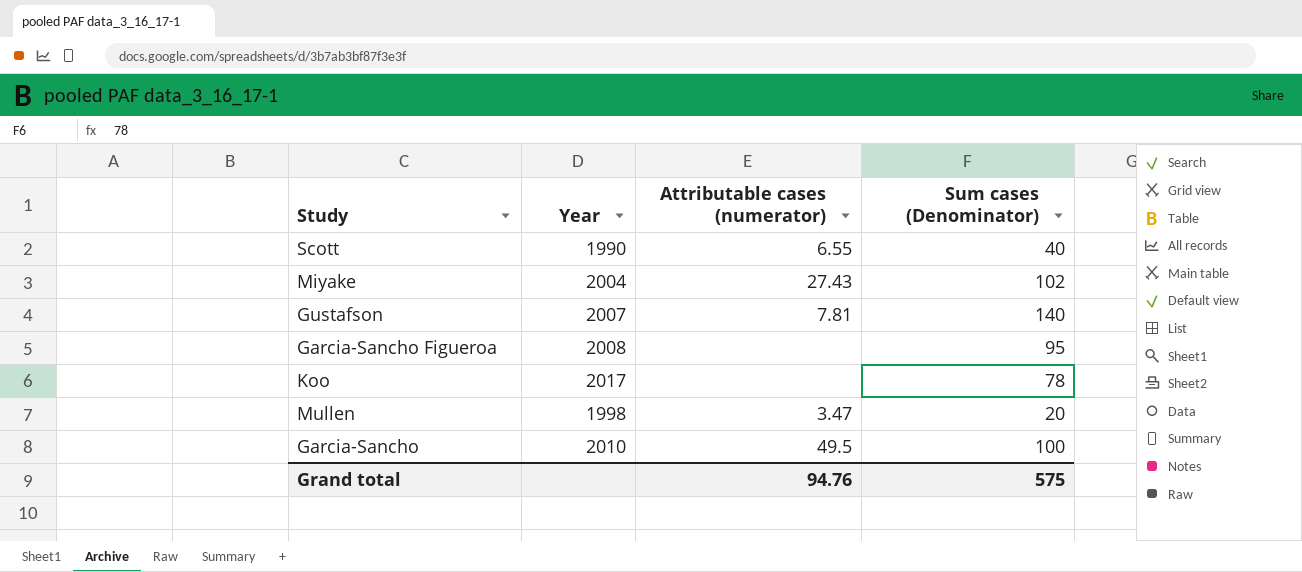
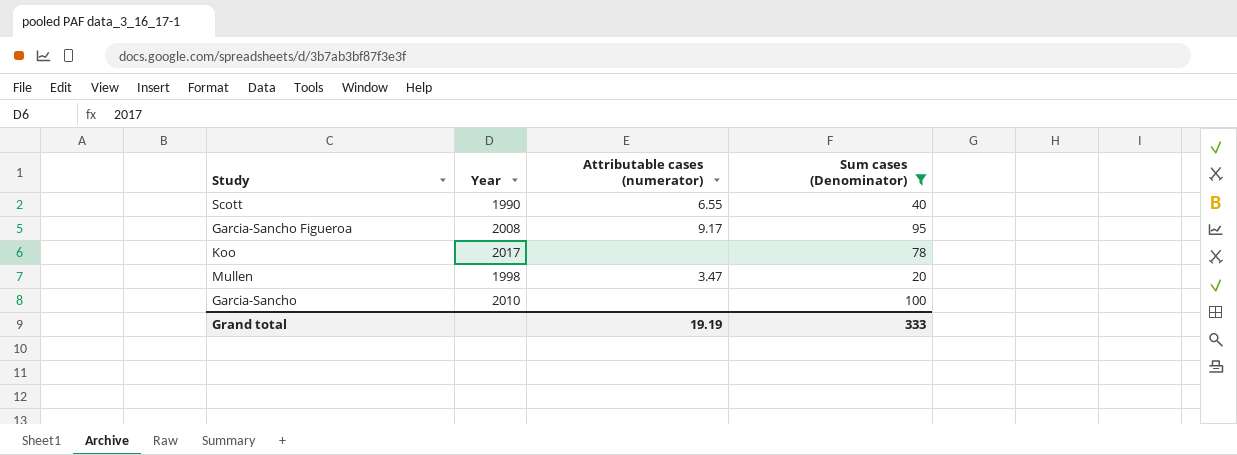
filter: none -> Sum cases (Denominator) <= 100
Garcia-Sancho Figueroa | Attributable cases (numerator): none -> 9.17
Garcia-Sancho | Attributable cases (numerator): 49.5 -> none
Grand total | Attributable cases (numerator): 94.76 -> 19.19
Grand total | Sum cases (Denominator): 575 -> 333

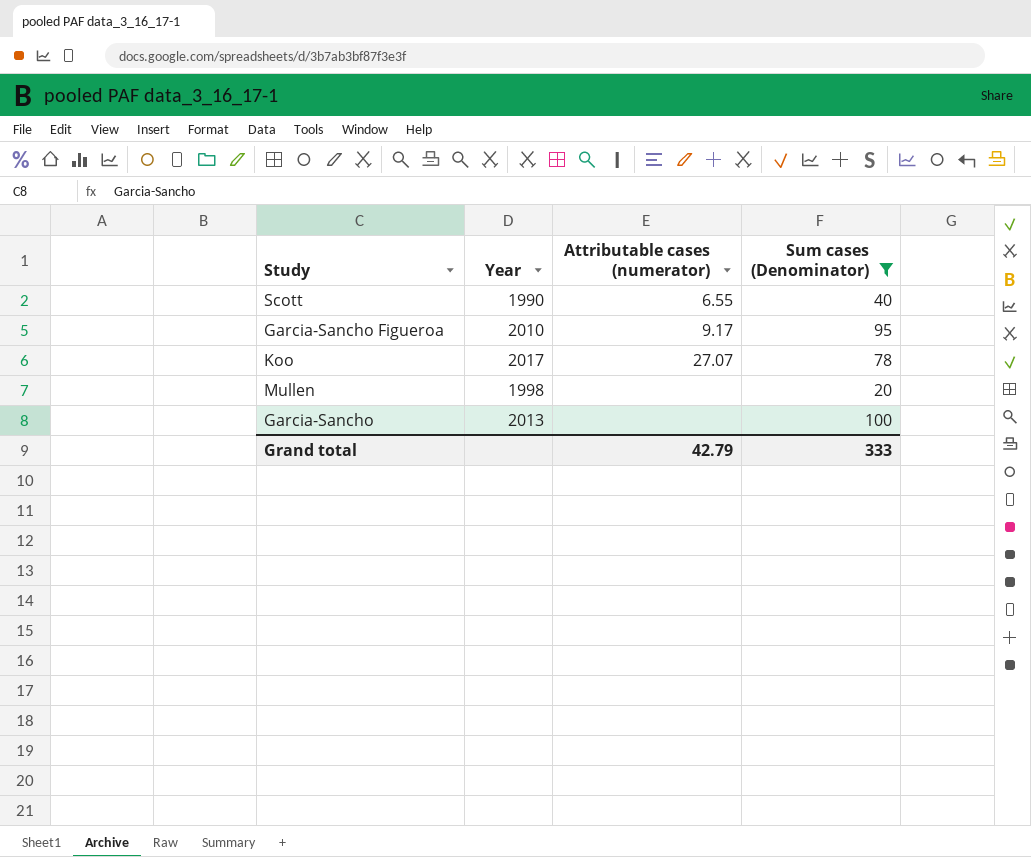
Garcia-Sancho Figueroa | Year: 2008 -> 2010
Koo | Attributable cases (numerator): none -> 27.07
Mullen | Attributable cases (numerator): 3.47 -> none
Garcia-Sancho | Year: 2010 -> 2013
Grand total | Attributable cases (numerator): 19.19 -> 42.79

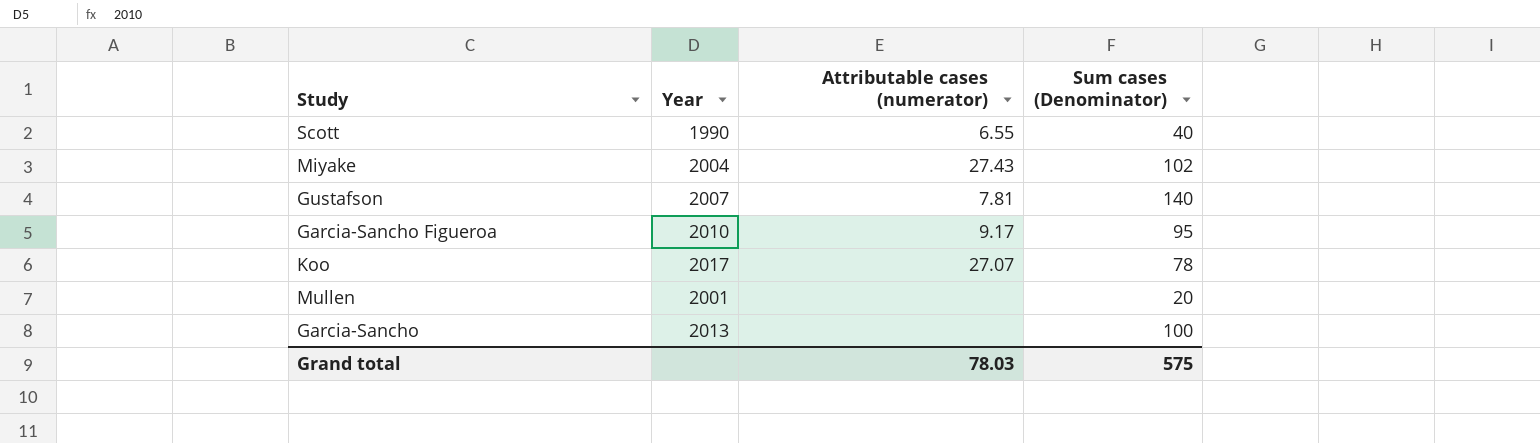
filter: Sum cases (Denominator) <= 100 -> none
Mullen | Year: 1998 -> 2001
Grand total | Attributable cases (numerator): 42.79 -> 78.03
Grand total | Sum cases (Denominator): 333 -> 575

